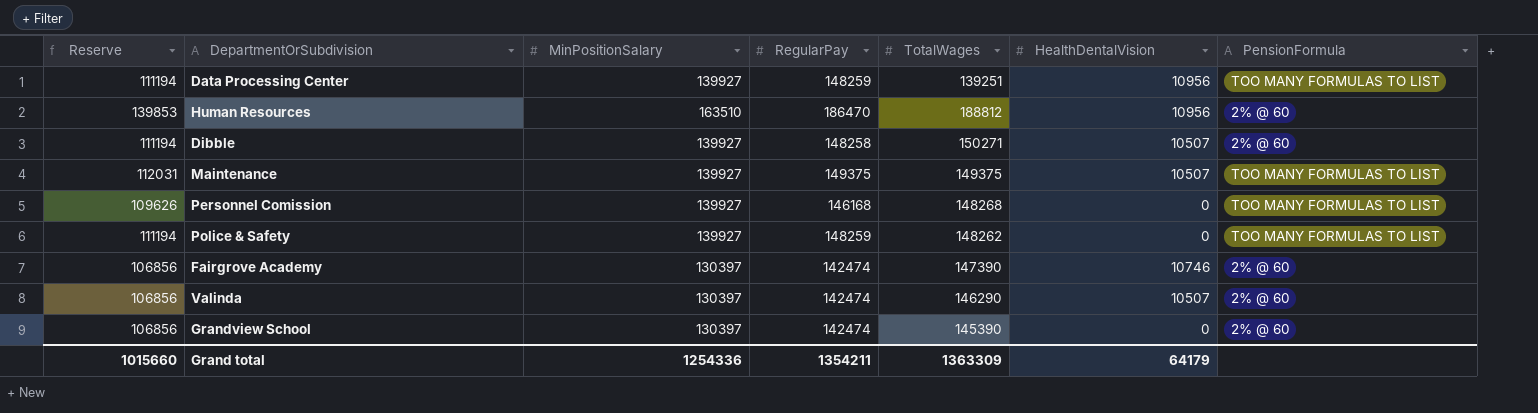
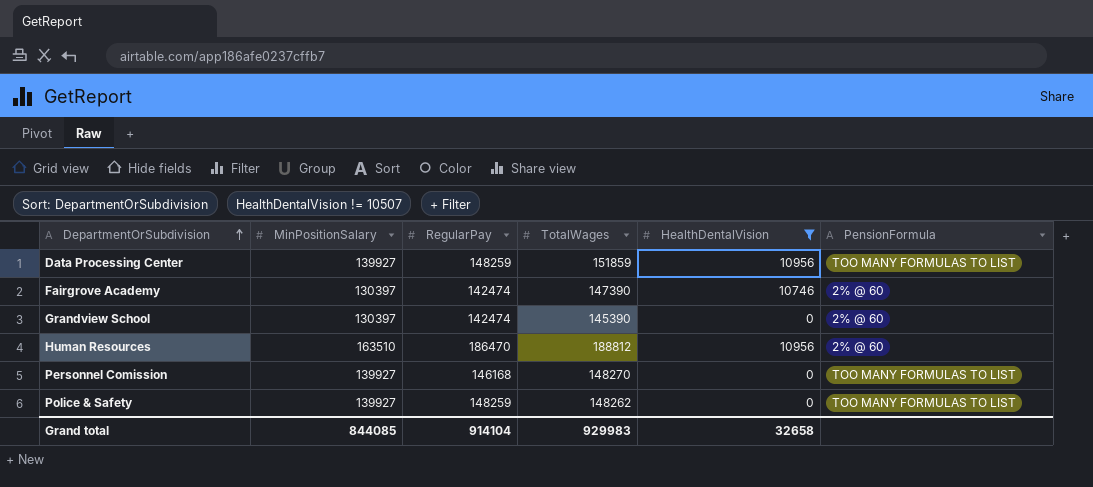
filter: none -> HealthDentalVision != 10507
row order: none -> DepartmentOrSubdivision ascending
column Reserve | formula: [RegularPay] * 0.75 -> none
Data Processing Center | TotalWages: 139251 -> 151859
Personnel Comission | TotalWages: 148268 -> 148270
Grand total | MinPositionSalary: 1254336 -> 844085
Grand total | RegularPay: 1354211 -> 914104
Grand total | TotalWages: 1363309 -> 929983
Grand total | HealthDentalVision: 64179 -> 32658

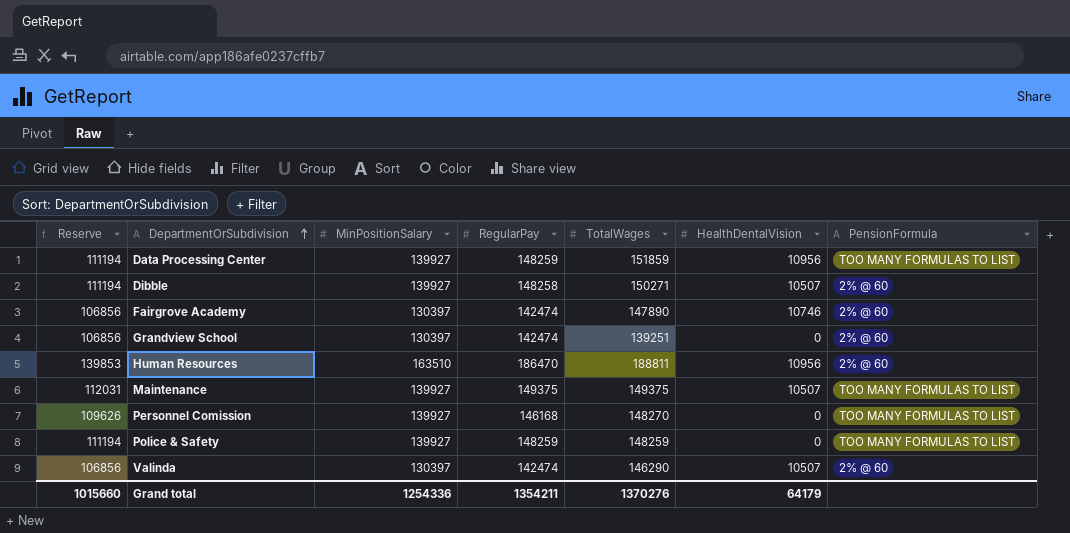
filter: HealthDentalVision != 10507 -> none
column Reserve | formula: none -> [RegularPay] * 0.75
Fairgrove Academy | TotalWages: 147390 -> 147890
Grandview School | TotalWages: 145390 -> 139251
Human Resources | TotalWages: 188812 -> 188811
Police & Safety | TotalWages: 148262 -> 148259
Grand total | MinPositionSalary: 844085 -> 1254336
Grand total | RegularPay: 914104 -> 1354211
Grand total | TotalWages: 929983 -> 1370276
Grand total | HealthDentalVision: 32658 -> 64179

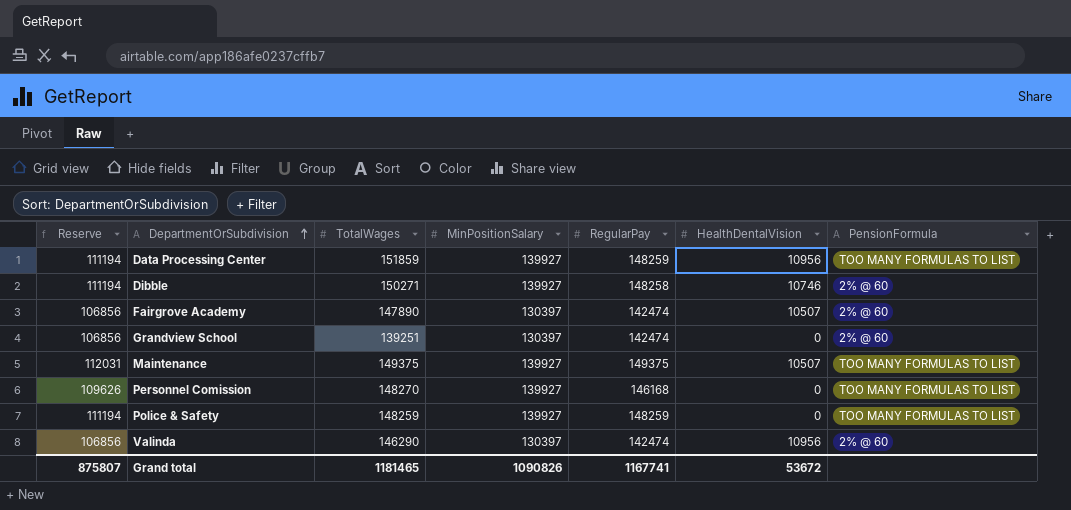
column TotalWages | position: 5 -> 3
row Human Resources: 139853 | 163510 | 186470 | 188811 | 10956 | 2% @ 60 -> none
Dibble | HealthDentalVision: 10507 -> 10746
Fairgrove Academy | HealthDentalVision: 10746 -> 10507
Valinda | HealthDentalVision: 10507 -> 10956
Grand total | Reserve: 1015660 -> 875807
Grand total | TotalWages: 1370276 -> 1181465
Grand total | MinPositionSalary: 1254336 -> 1090826
Grand total | RegularPay: 1354211 -> 1167741
Grand total | HealthDentalVision: 64179 -> 53672

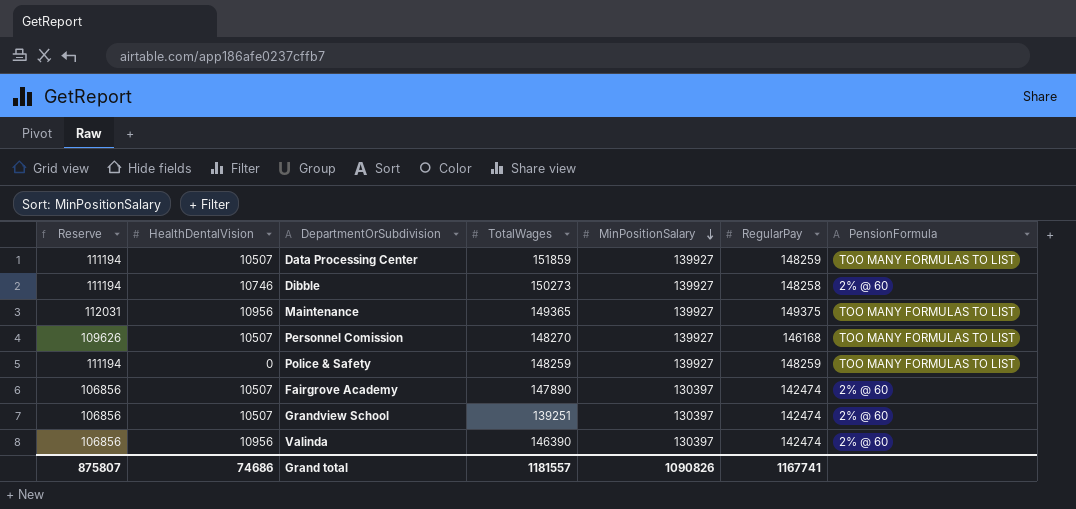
row order: DepartmentOrSubdivision ascending -> MinPositionSalary descending
column HealthDentalVision | position: 6 -> 2
Data Processing Center | HealthDentalVision: 10956 -> 10507
Dibble | TotalWages: 150271 -> 150273
Maintenance | HealthDentalVision: 10507 -> 10956
Maintenance | TotalWages: 149375 -> 149365
Personnel Comission | HealthDentalVision: 0 -> 10507
Grandview School | HealthDentalVision: 0 -> 10507
Valinda | TotalWages: 146290 -> 146390
Grand total | HealthDentalVision: 53672 -> 74686
Grand total | TotalWages: 1181465 -> 1181557

